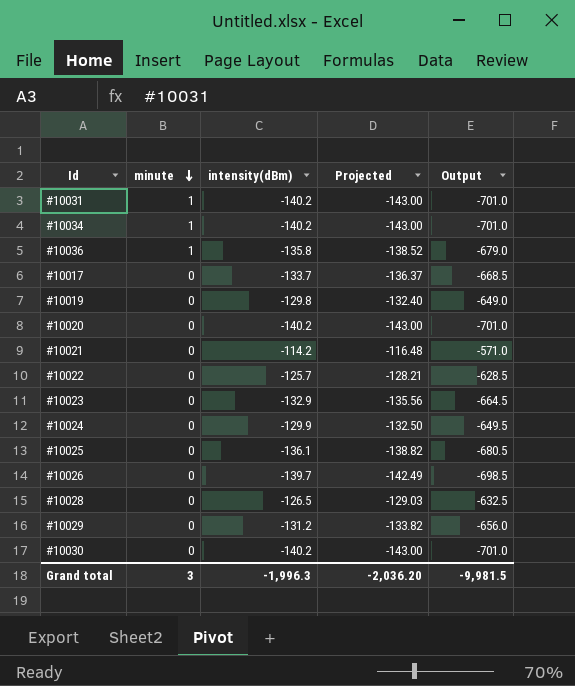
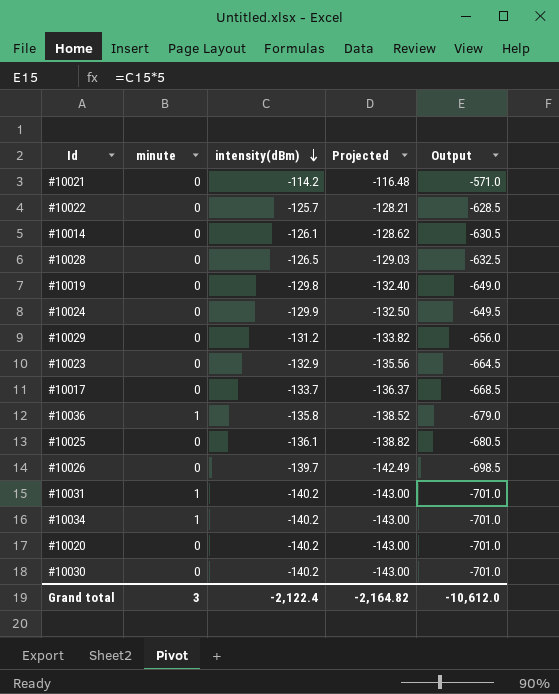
row order: minute descending -> intensity(dBm) descending
row #10014: none -> 0 | -126.1 | -128.62 | -630.5
Grand total | intensity(dBm): -1,996.3 -> -2,122.4
Grand total | Projected: -2,036.20 -> -2,164.82
Grand total | Output: -9,981.5 -> -10,612.0

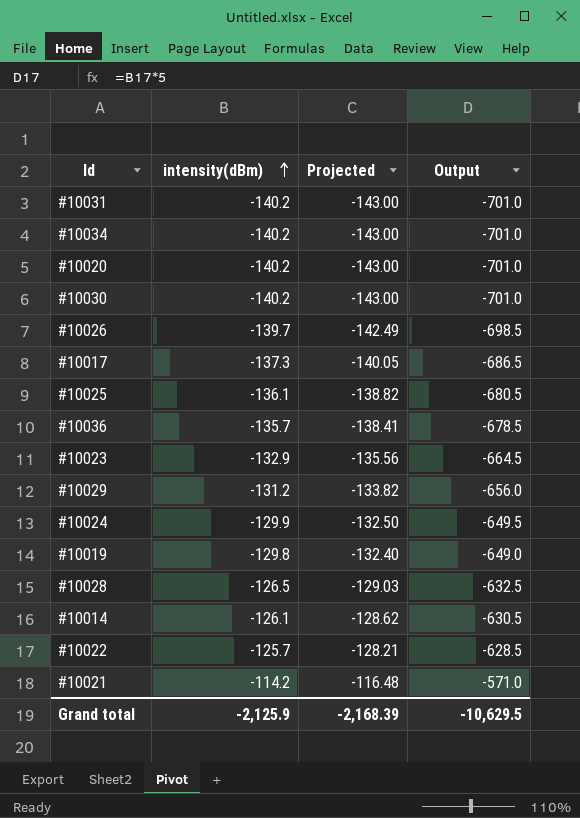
row order: intensity(dBm) descending -> intensity(dBm) ascending
column minute | position: 2 -> none
#10017 | intensity(dBm): -133.7 -> -137.3
#10017 | Projected: -136.37 -> -140.05
#10017 | Output: -668.5 -> -686.5
#10036 | intensity(dBm): -135.8 -> -135.7
#10036 | Projected: -138.52 -> -138.41
#10036 | Output: -679.0 -> -678.5
Grand total | intensity(dBm): -2,122.4 -> -2,125.9
Grand total | Projected: -2,164.82 -> -2,168.39
Grand total | Output: -10,612.0 -> -10,629.5

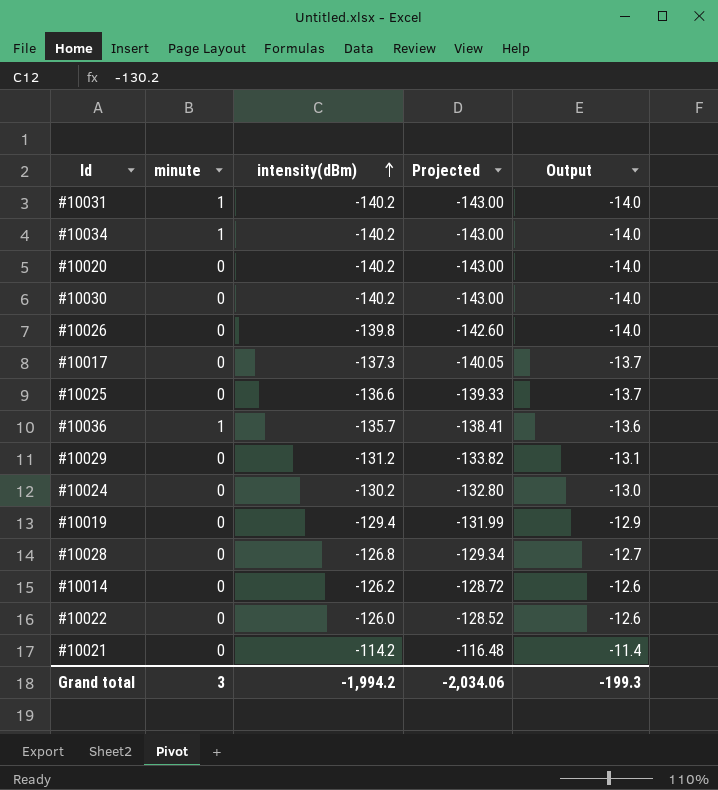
column minute | position: none -> 2
column Output | formula: [intensity(dBm)] * 5 -> [intensity(dBm)] * 0.1
row #10023: -132.9 | -135.56 | -664.5 -> none
#10026 | intensity(dBm): -139.7 -> -139.8
#10026 | Projected: -142.49 -> -142.60
#10025 | intensity(dBm): -136.1 -> -136.6
#10025 | Projected: -138.82 -> -139.33
#10024 | intensity(dBm): -129.9 -> -130.2
#10024 | Projected: -132.50 -> -132.80
#10019 | intensity(dBm): -129.8 -> -129.4
#10019 | Projected: -132.40 -> -131.99
#10028 | intensity(dBm): -126.5 -> -126.8
#10028 | Projected: -129.03 -> -129.34
#10014 | intensity(dBm): -126.1 -> -126.2
#10014 | Projected: -128.62 -> -128.72
#10022 | intensity(dBm): -125.7 -> -126.0
#10022 | Projected: -128.21 -> -128.52
Grand total | intensity(dBm): -2,125.9 -> -1,994.2
Grand total | Projected: -2,168.39 -> -2,034.06
Grand total | Output: -10,629.5 -> -199.3

